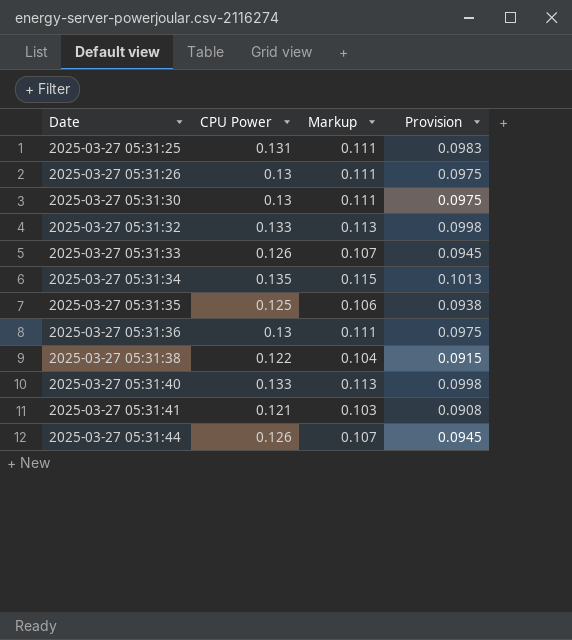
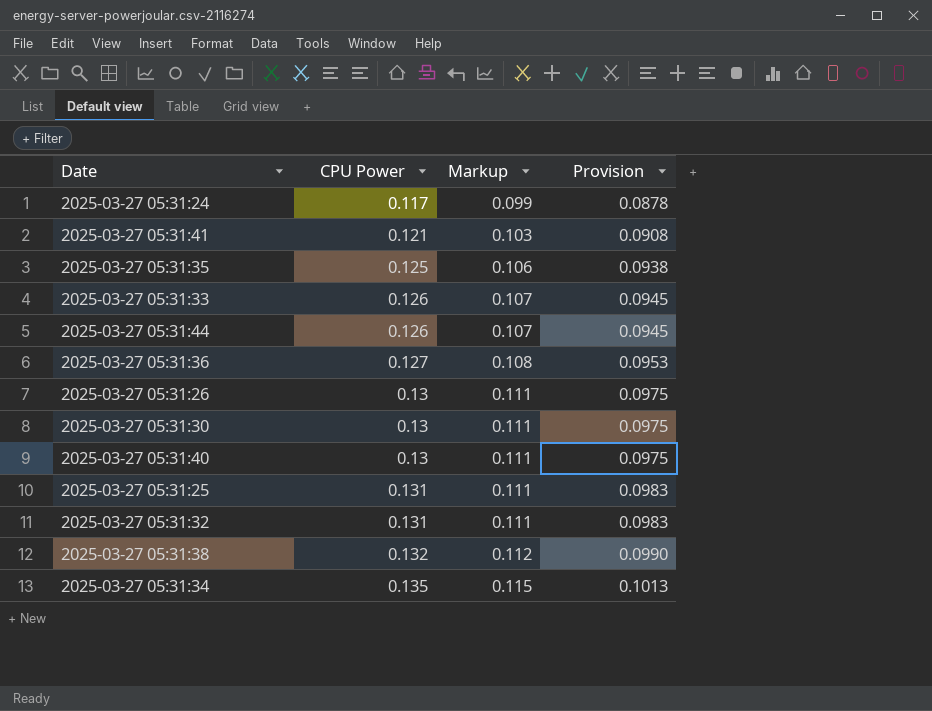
row order: Date ascending -> CPU Power ascending
row 2025-03-27 05:31:24: none -> 0.117 | 0.099 | 0.0878
2025-03-27 05:31:36 | CPU Power: 0.13 -> 0.127
2025-03-27 05:31:36 | Markup: 0.111 -> 0.108
2025-03-27 05:31:36 | Provision: 0.0975 -> 0.0953
2025-03-27 05:31:40 | CPU Power: 0.133 -> 0.13
2025-03-27 05:31:40 | Markup: 0.113 -> 0.111
2025-03-27 05:31:40 | Provision: 0.0998 -> 0.0975
2025-03-27 05:31:32 | CPU Power: 0.133 -> 0.131
2025-03-27 05:31:32 | Markup: 0.113 -> 0.111
2025-03-27 05:31:32 | Provision: 0.0998 -> 0.0983
2025-03-27 05:31:38 | CPU Power: 0.122 -> 0.132
2025-03-27 05:31:38 | Markup: 0.104 -> 0.112
2025-03-27 05:31:38 | Provision: 0.0915 -> 0.0990

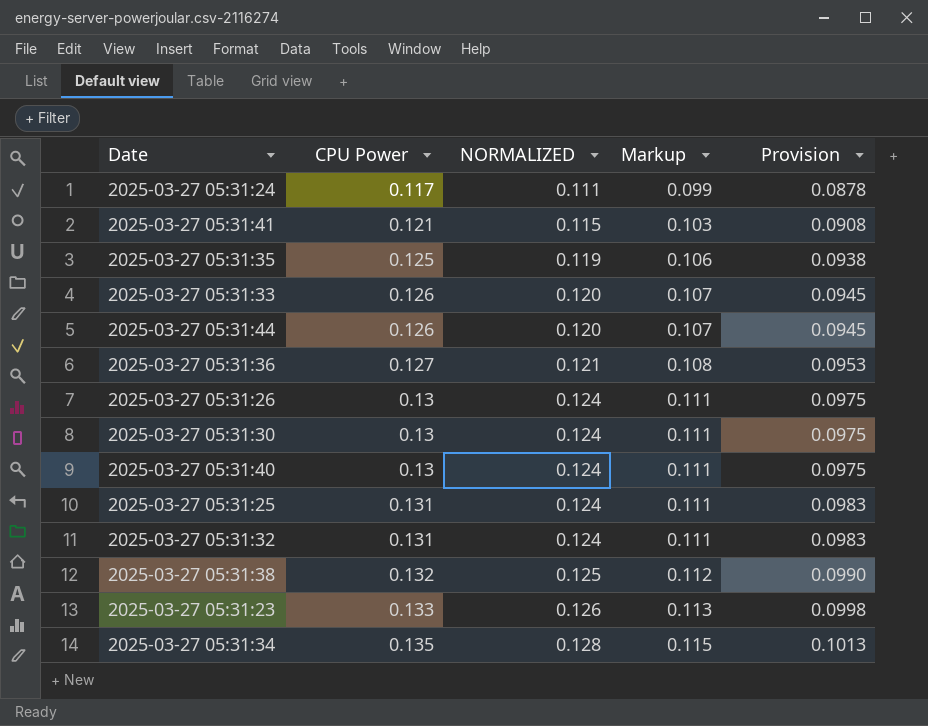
column NORMALIZED | formula: none -> [CPU Power] * 0.95
row 2025-03-27 05:31:23: none -> 0.133 | 0.126 | 0.113 | 0.0998

